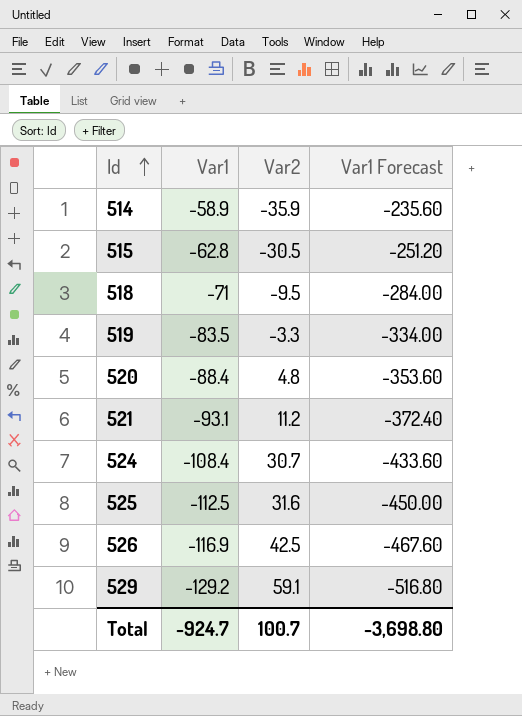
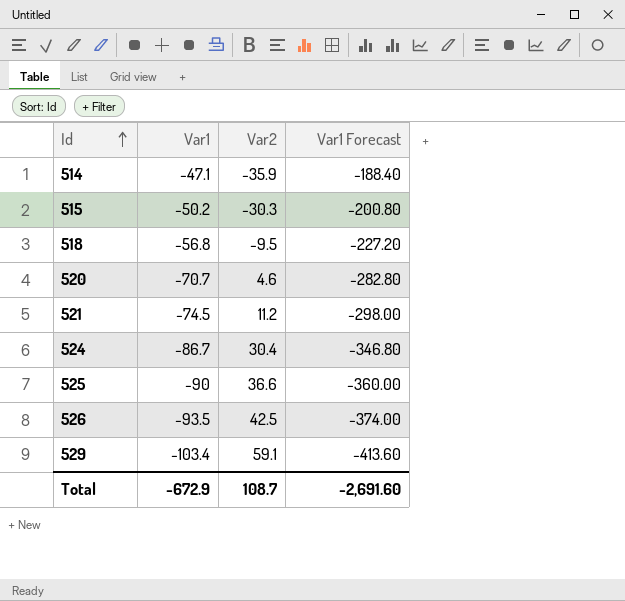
row 519: -83.5 | -3.3 | -334.00 -> none
514 | Var1: -58.9 -> -47.1
514 | Var1 Forecast: -235.60 -> -188.40
515 | Var1: -62.8 -> -50.2
515 | Var2: -30.5 -> -30.3
515 | Var1 Forecast: -251.20 -> -200.80
518 | Var1: -71 -> -56.8
518 | Var1 Forecast: -284.00 -> -227.20
520 | Var1: -88.4 -> -70.7
520 | Var2: 4.8 -> 4.6
520 | Var1 Forecast: -353.60 -> -282.80
521 | Var1: -93.1 -> -74.5
521 | Var1 Forecast: -372.40 -> -298.00
524 | Var1: -108.4 -> -86.7
524 | Var2: 30.7 -> 30.4
524 | Var1 Forecast: -433.60 -> -346.80
525 | Var1: -112.5 -> -90
525 | Var2: 31.6 -> 36.6
525 | Var1 Forecast: -450.00 -> -360.00
526 | Var1: -116.9 -> -93.5
526 | Var1 Forecast: -467.60 -> -374.00
529 | Var1: -129.2 -> -103.4
529 | Var1 Forecast: -516.80 -> -413.60
Total | Var1: -924.7 -> -672.9
Total | Var2: 100.7 -> 108.7
Total | Var1 Forecast: -3,698.80 -> -2,691.60

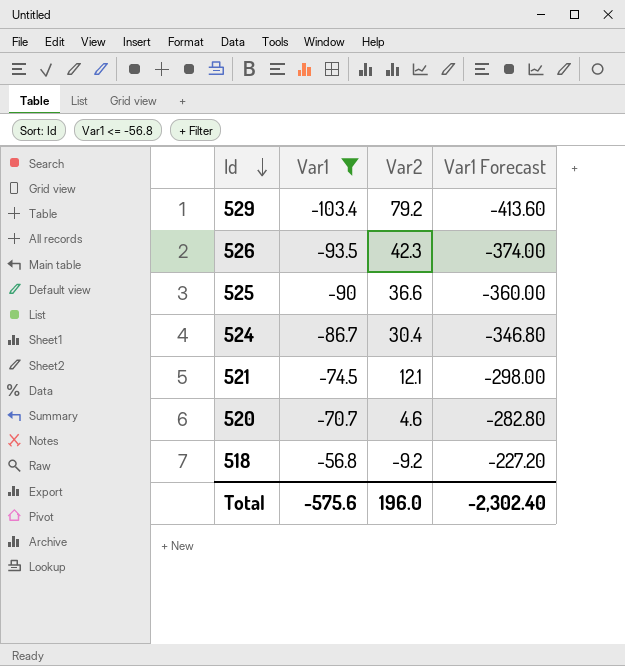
filter: none -> Var1 <= -56.8
row order: Id ascending -> Id descending
529 | Var2: 59.1 -> 79.2
526 | Var2: 42.5 -> 42.3
521 | Var2: 11.2 -> 12.1
518 | Var2: -9.5 -> -9.2
Total | Var1: -672.9 -> -575.6
Total | Var2: 108.7 -> 196.0
Total | Var1 Forecast: -2,691.60 -> -2,302.40

